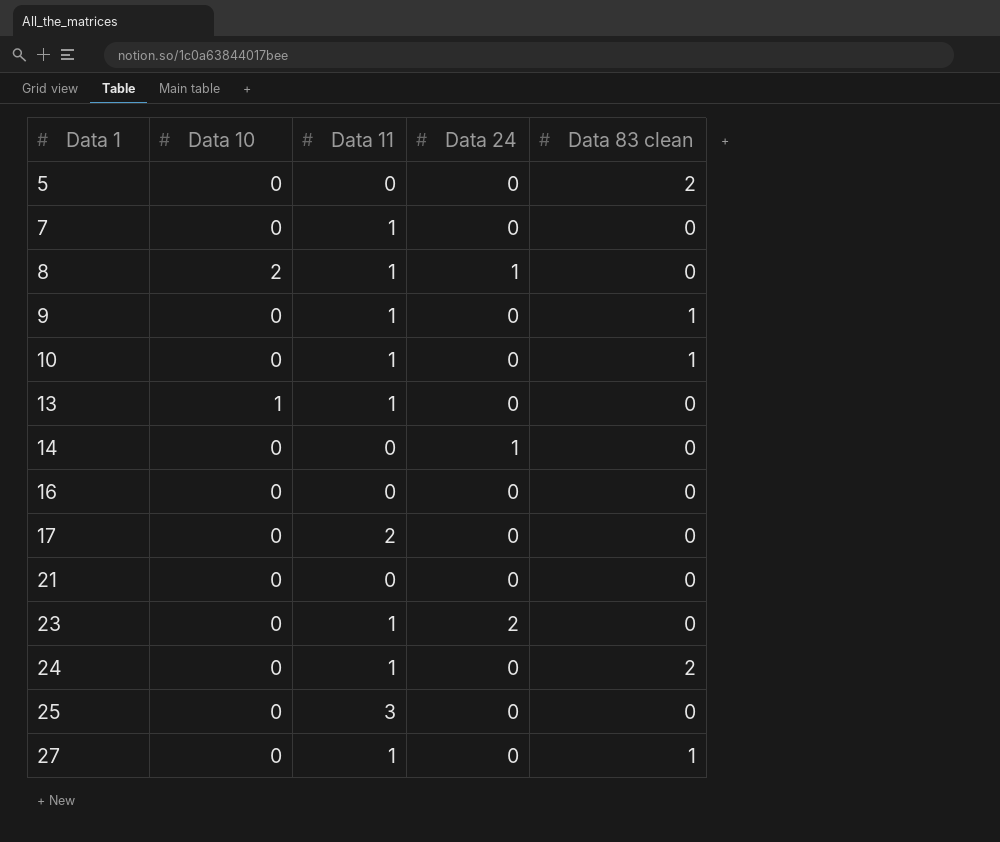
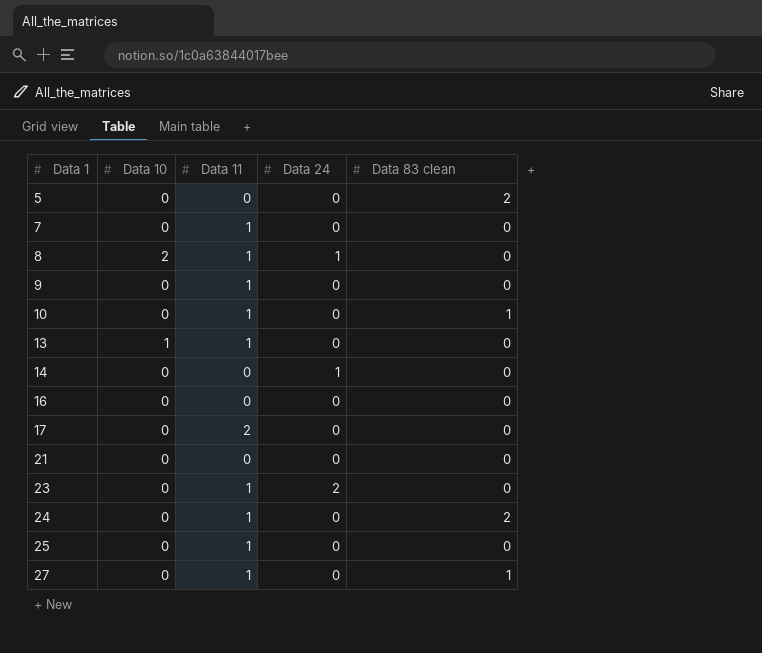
9 | Data 83 clean: 1 -> 0
25 | Data 11: 3 -> 1

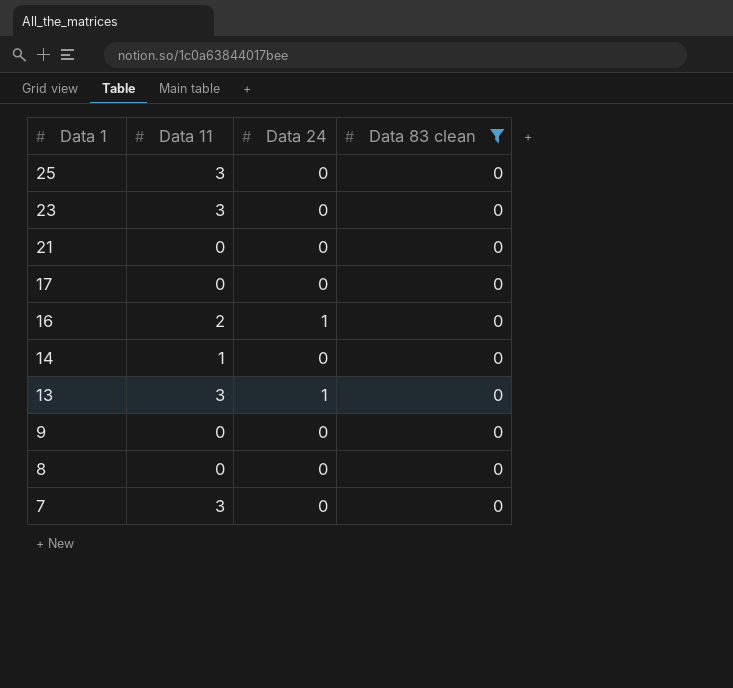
filter: none -> Data 83 clean = 0
row order: Data 1 ascending -> Data 1 descending
column Data 10 | position: 2 -> none
25 | Data 11: 1 -> 3
23 | Data 11: 1 -> 3
23 | Data 24: 2 -> 0
17 | Data 11: 2 -> 0
16 | Data 11: 0 -> 2
16 | Data 24: 0 -> 1
14 | Data 11: 0 -> 1
14 | Data 24: 1 -> 0
13 | Data 11: 1 -> 3
13 | Data 24: 0 -> 1
9 | Data 11: 1 -> 0
8 | Data 11: 1 -> 0
8 | Data 24: 1 -> 0
7 | Data 11: 1 -> 3

